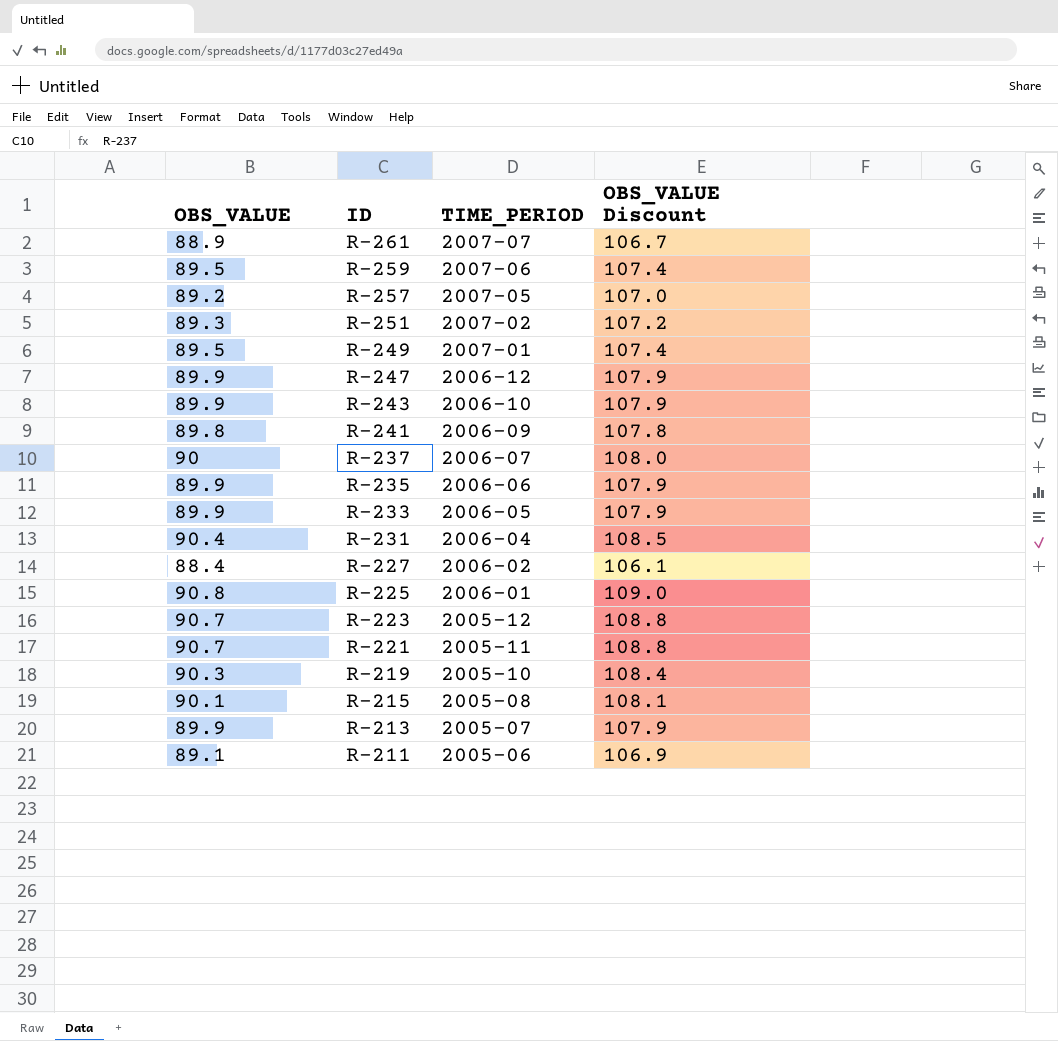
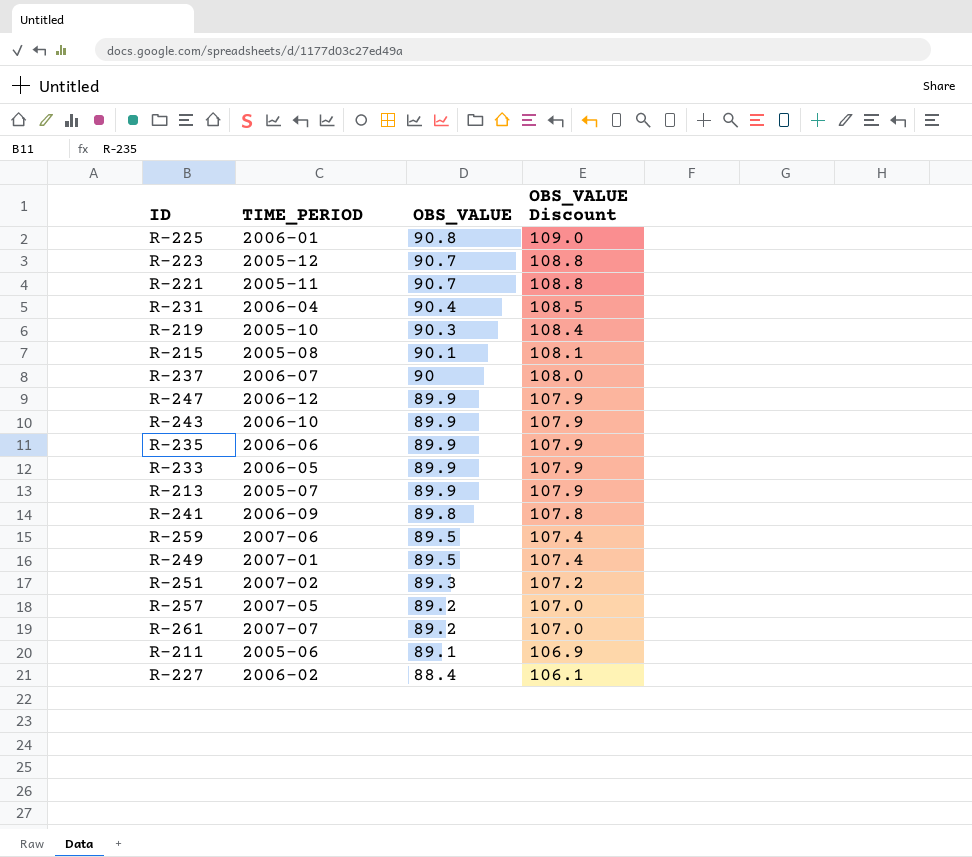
row order: ID descending -> OBS_VALUE descending
column OBS_VALUE | position: 1 -> 3
R-261 | OBS_VALUE: 88.9 -> 89.2
R-261 | OBS_VALUE Discount: 106.7 -> 107.0

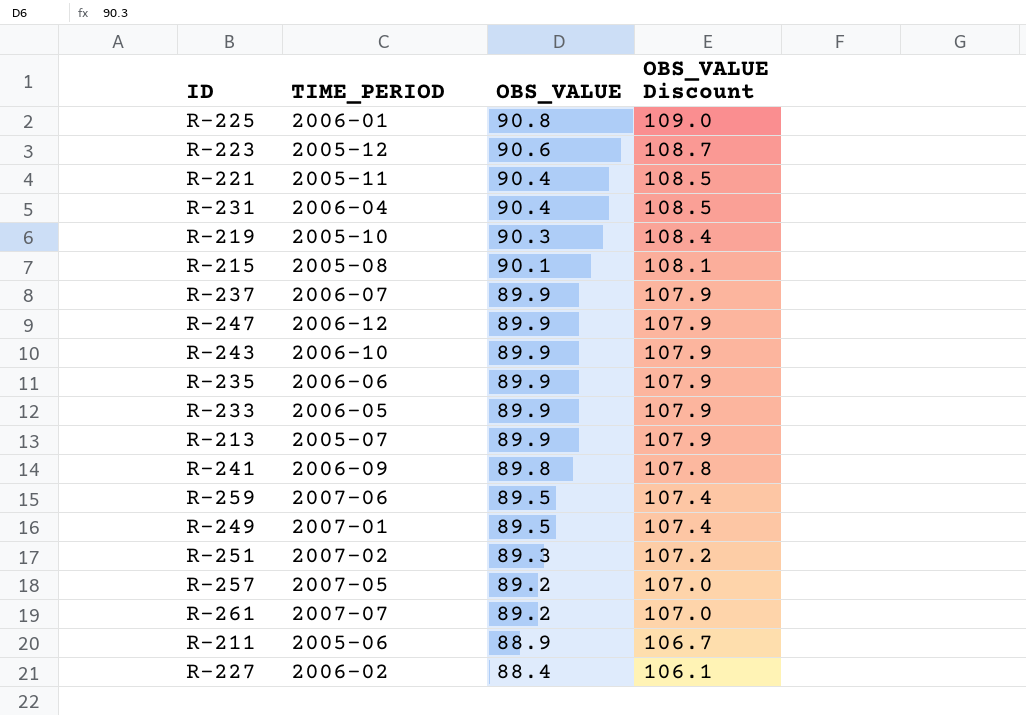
R-223 | OBS_VALUE: 90.7 -> 90.6
R-223 | OBS_VALUE Discount: 108.8 -> 108.7
R-221 | OBS_VALUE: 90.7 -> 90.4
R-221 | OBS_VALUE Discount: 108.8 -> 108.5
R-237 | OBS_VALUE: 90 -> 89.9
R-237 | OBS_VALUE Discount: 108.0 -> 107.9
R-211 | OBS_VALUE: 89.1 -> 88.9
R-211 | OBS_VALUE Discount: 106.9 -> 106.7

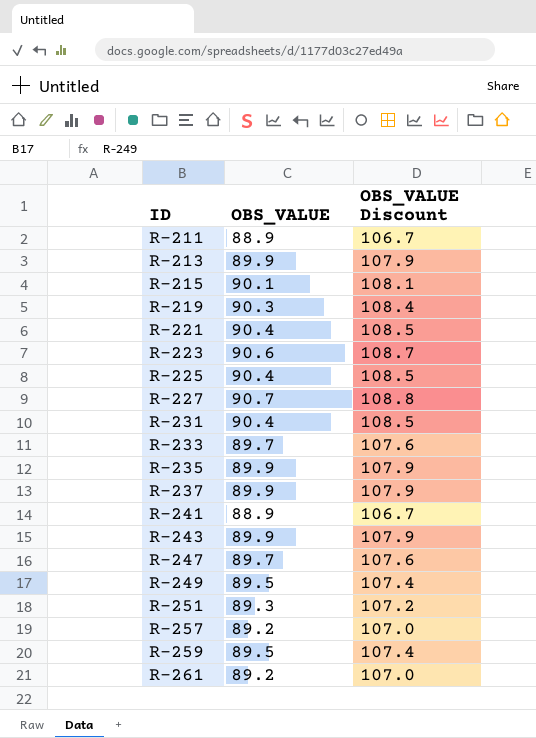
row order: OBS_VALUE descending -> ID ascending
column TIME_PERIOD | position: 2 -> none
R-225 | OBS_VALUE: 90.8 -> 90.4
R-225 | OBS_VALUE Discount: 109.0 -> 108.5
R-227 | OBS_VALUE: 88.4 -> 90.7
R-227 | OBS_VALUE Discount: 106.1 -> 108.8
R-233 | OBS_VALUE: 89.9 -> 89.7
R-233 | OBS_VALUE Discount: 107.9 -> 107.6
R-241 | OBS_VALUE: 89.8 -> 88.9
R-241 | OBS_VALUE Discount: 107.8 -> 106.7
R-247 | OBS_VALUE: 89.9 -> 89.7
R-247 | OBS_VALUE Discount: 107.9 -> 107.6

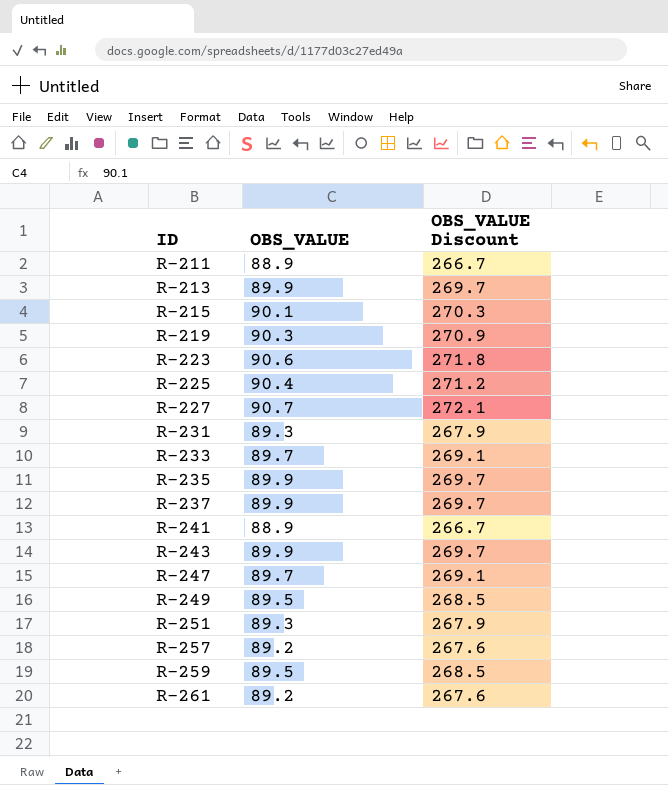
column OBS_VALUE Discount | formula: [OBS_VALUE] * 1.2 -> [OBS_VALUE] * 3
row R-221: 90.4 | 108.5 -> none
R-231 | OBS_VALUE: 90.4 -> 89.3

